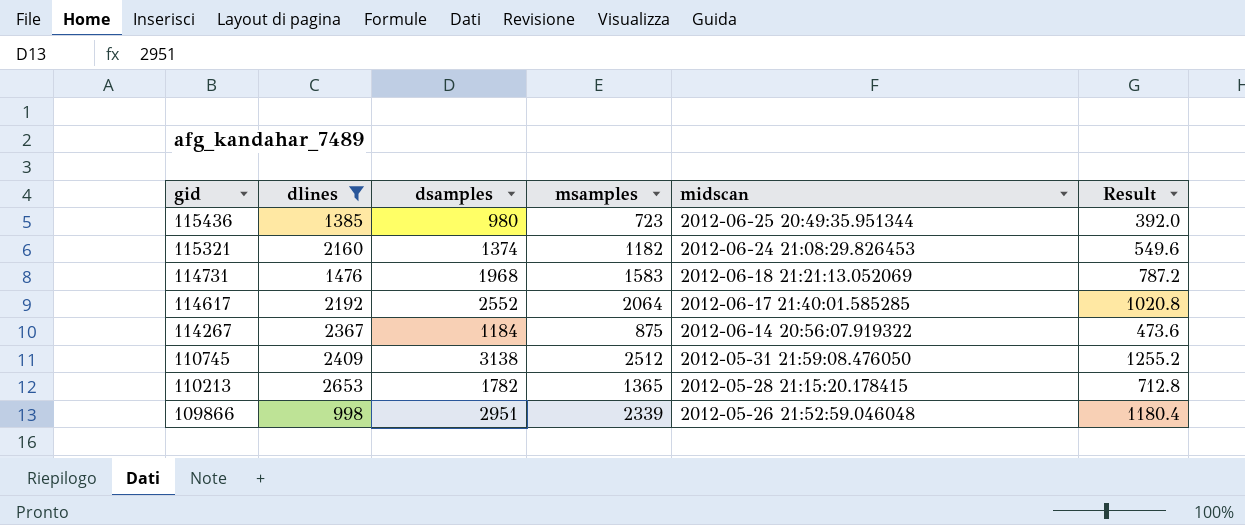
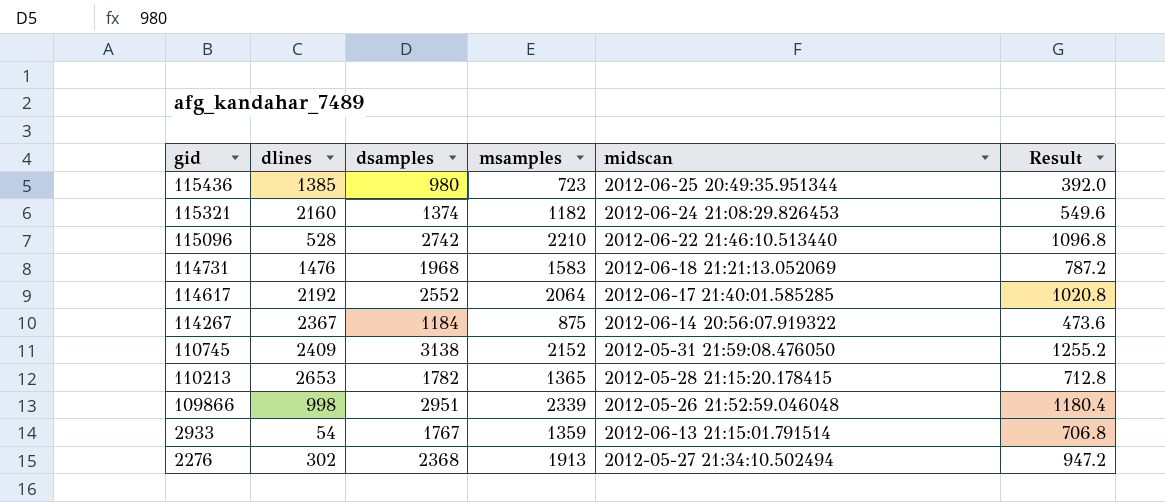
filter: dlines >= 998 -> none
110745 | msamples: 2512 -> 2152

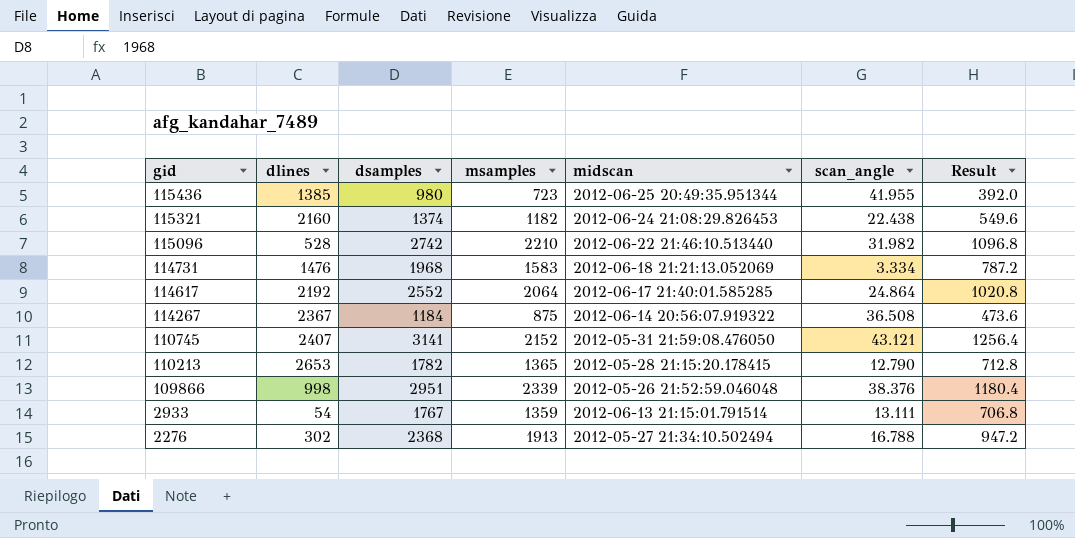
column scan_angle | position: none -> 6
110745 | dlines: 2409 -> 2407
110745 | dsamples: 3138 -> 3141
110745 | Result: 1255.2 -> 1256.4

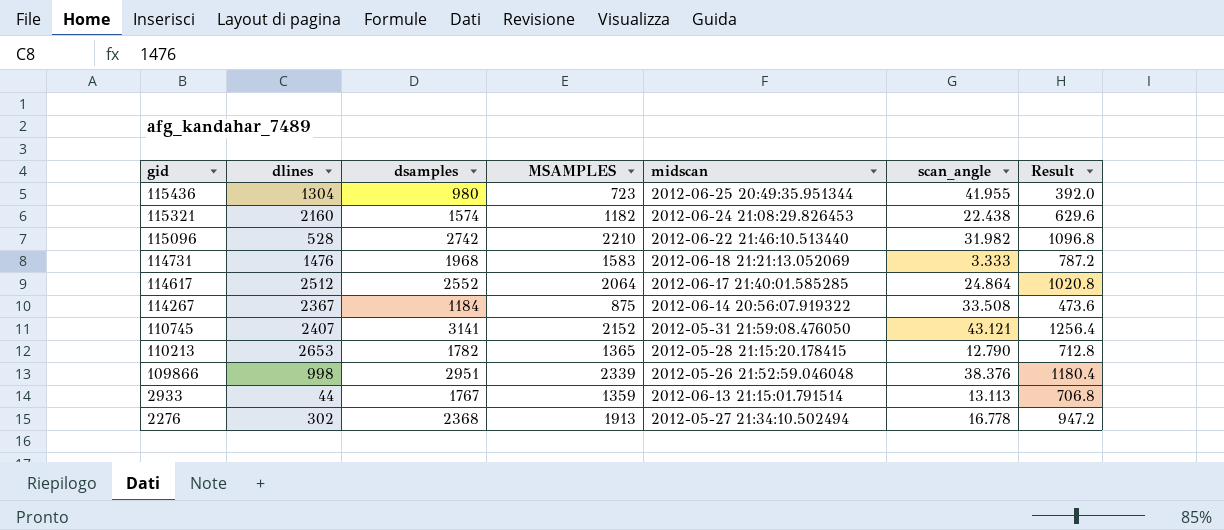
column name: msamples -> MSAMPLES
115436 | dlines: 1385 -> 1304
115321 | dsamples: 1374 -> 1574
115321 | Result: 549.6 -> 629.6
114731 | scan_angle: 3.334 -> 3.333
114617 | dlines: 2192 -> 2512
114267 | scan_angle: 36.508 -> 33.508
2933 | dlines: 54 -> 44
2933 | scan_angle: 13.111 -> 13.113
2276 | scan_angle: 16.788 -> 16.778

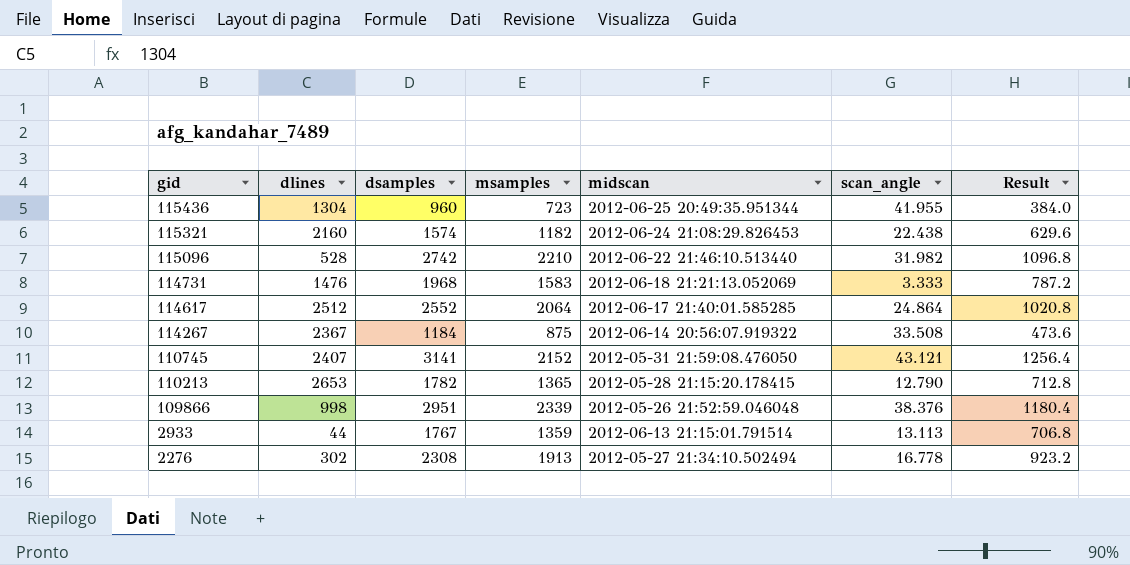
column name: MSAMPLES -> msamples
115436 | dsamples: 980 -> 960
115436 | Result: 392.0 -> 384.0
2276 | dsamples: 2368 -> 2308
2276 | Result: 947.2 -> 923.2

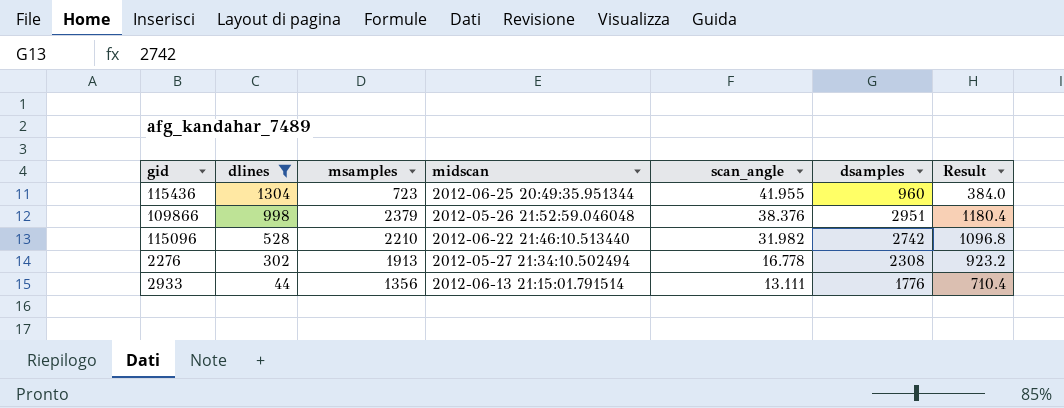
filter: none -> dlines <= 1304
row order: gid descending -> dlines descending
column dsamples | position: 3 -> 6
109866 | msamples: 2339 -> 2379
2933 | msamples: 1359 -> 1356
2933 | scan_angle: 13.113 -> 13.111
2933 | dsamples: 1767 -> 1776
2933 | Result: 706.8 -> 710.4

